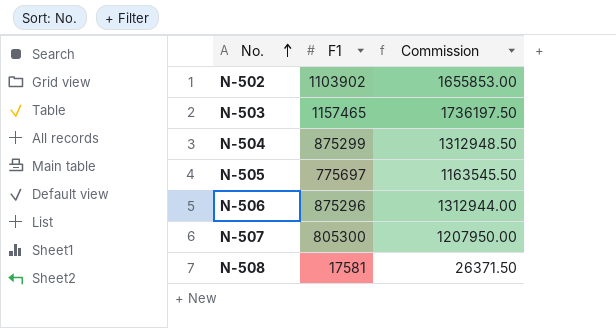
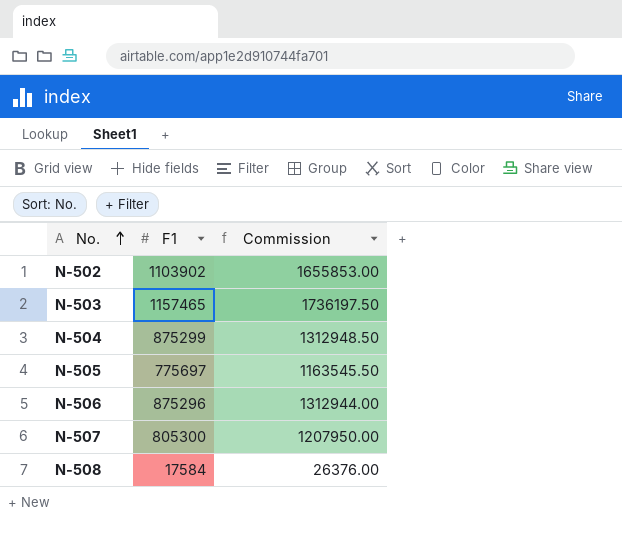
N-508 | F1: 17581 -> 17584
N-508 | Commission: 26371.50 -> 26376.00

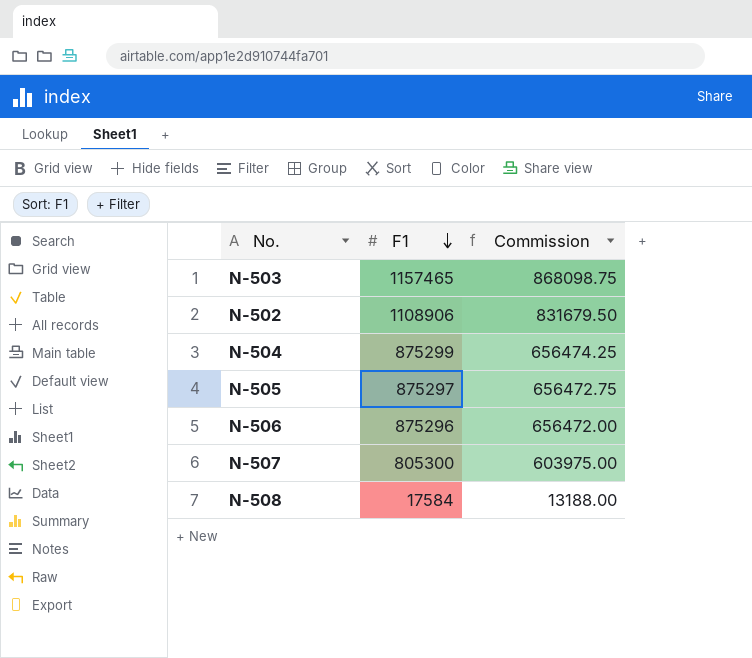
row order: No. ascending -> F1 descending
column Commission | formula: [F1] * 1.5 -> [F1] * 0.75
N-502 | F1: 1103902 -> 1108906
N-505 | F1: 775697 -> 875297

